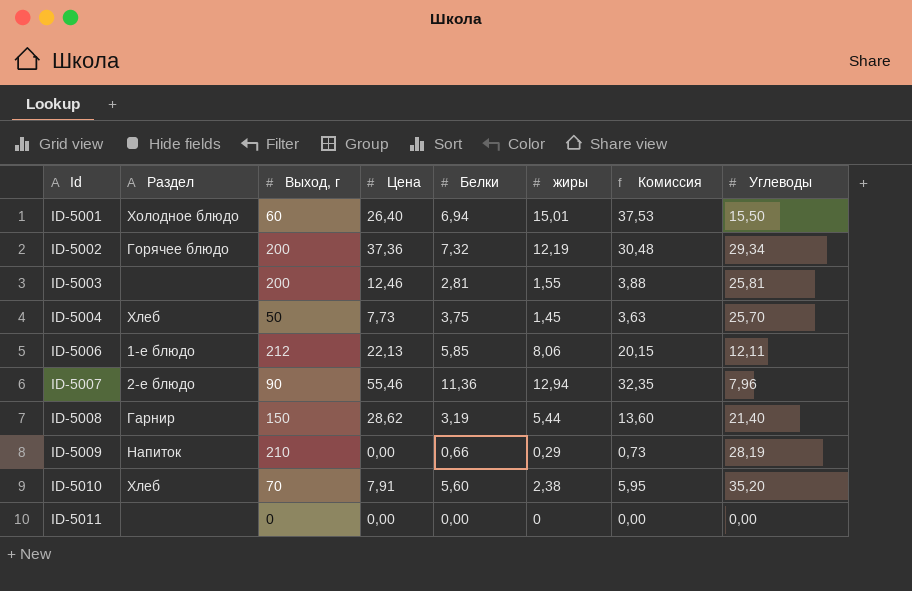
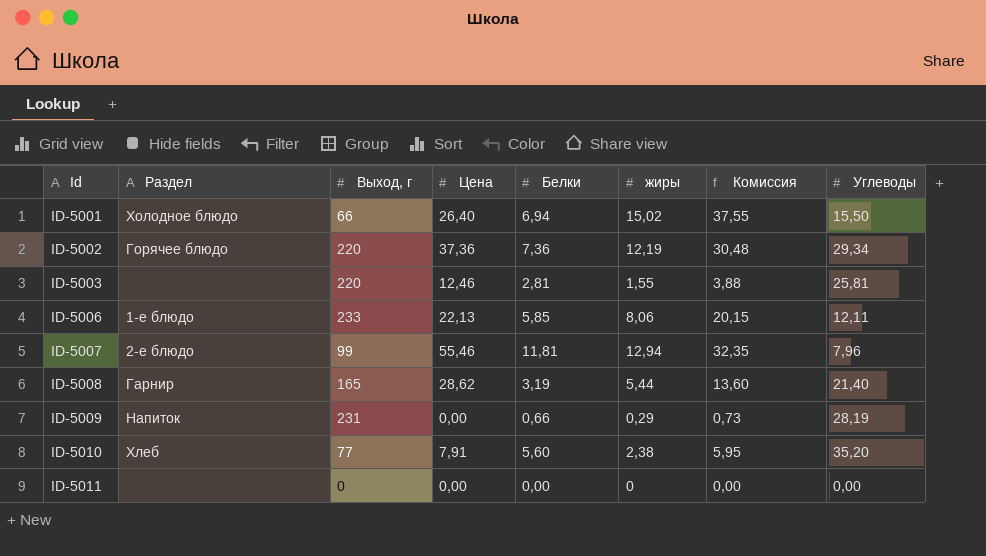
row ID-5004: Хлеб | 50 | 7,73 | 3,75 | 1,45 | 3,63 | 25,70 -> none
ID-5001 | Выход, г: 60 -> 66
ID-5001 | жиры: 15,01 -> 15,02
ID-5001 | Комиссия: 37,53 -> 37,55
ID-5002 | Выход, г: 200 -> 220
ID-5002 | Белки: 7,32 -> 7,36
ID-5003 | Выход, г: 200 -> 220
ID-5006 | Выход, г: 212 -> 233
ID-5007 | Выход, г: 90 -> 99
ID-5007 | Белки: 11,36 -> 11,81
ID-5008 | Выход, г: 150 -> 165
ID-5009 | Выход, г: 210 -> 231
ID-5010 | Выход, г: 70 -> 77

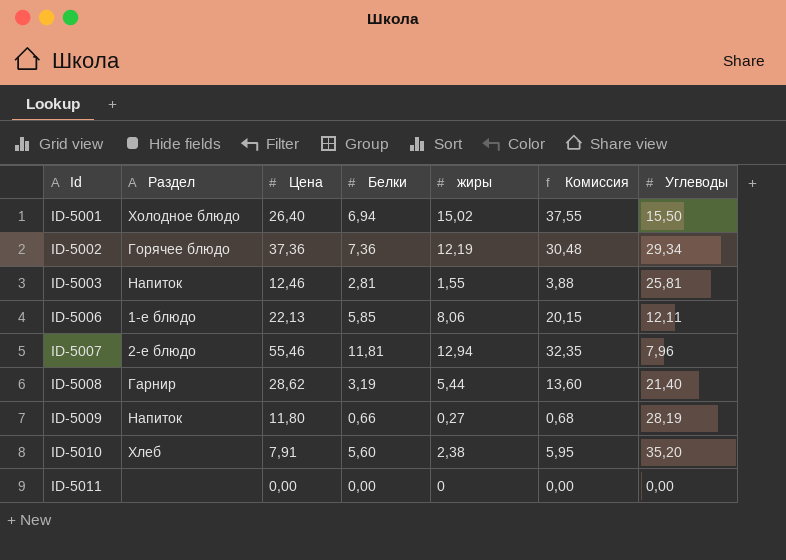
column Выход, г | position: 3 -> none
ID-5003 | Раздел: none -> Напиток
ID-5009 | Цена: 0,00 -> 11,80
ID-5009 | жиры: 0,29 -> 0,27
ID-5009 | Комиссия: 0,73 -> 0,68

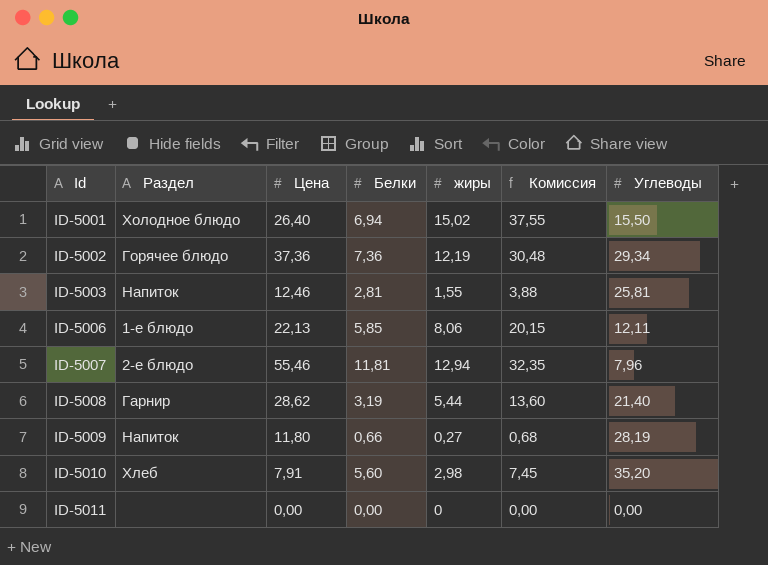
ID-5010 | жиры: 2,38 -> 2,98
ID-5010 | Комиссия: 5,95 -> 7,45

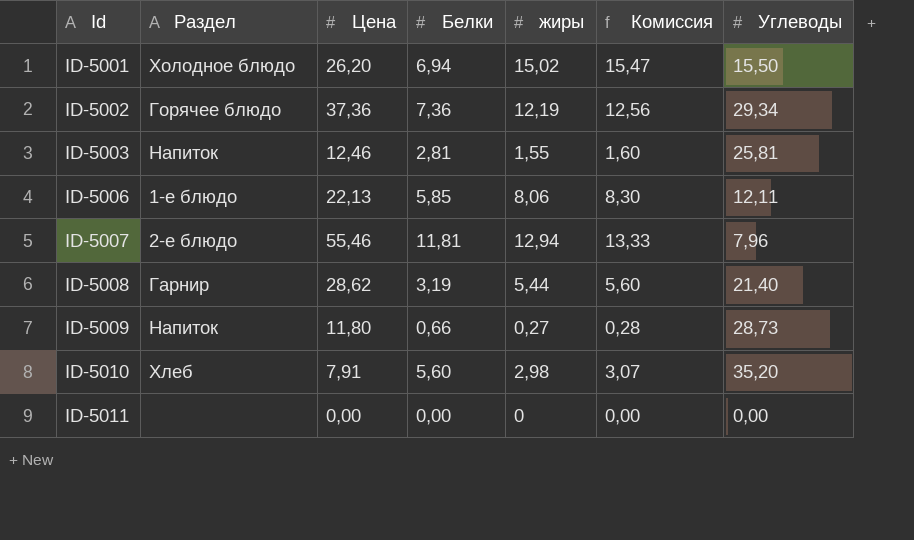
column Комиссия | formula: [жиры] * 2,5 -> [жиры] * 1,03
ID-5001 | Цена: 26,40 -> 26,20
ID-5009 | Углеводы: 28,19 -> 28,73

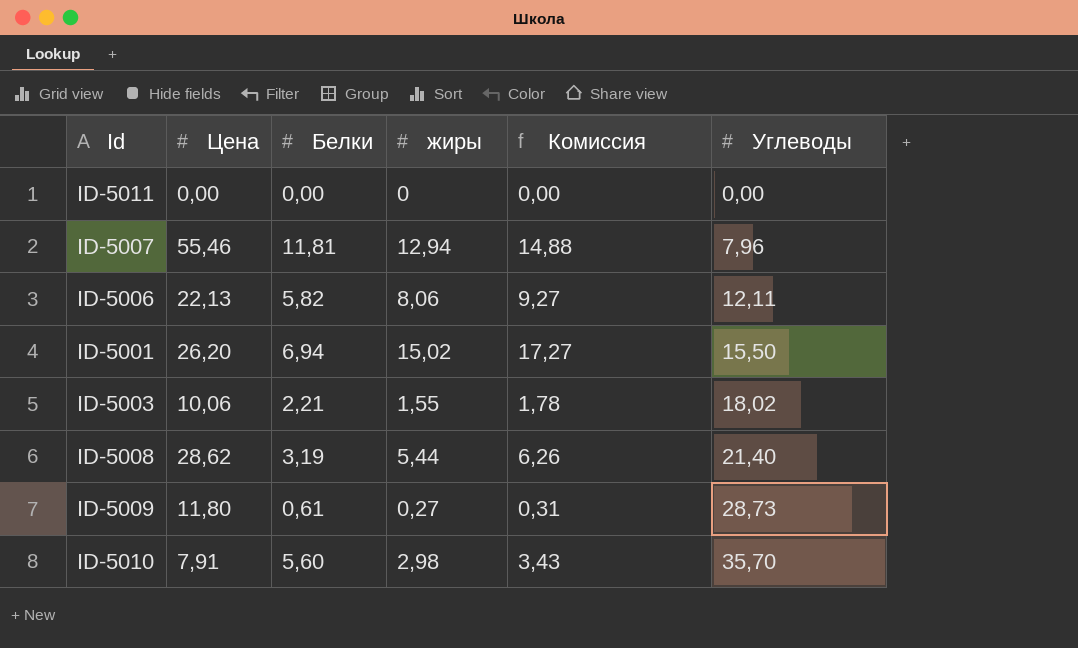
row order: Id ascending -> Углеводы ascending
column Раздел | position: 2 -> none
column Комиссия | formula: [жиры] * 1,03 -> [жиры] * 1,15
row ID-5002: Горячее блюдо | 37,36 | 7,36 | 12,19 | 12,56 | 29,34 -> none
ID-5006 | Белки: 5,85 -> 5,82
ID-5003 | Цена: 12,46 -> 10,06
ID-5003 | Белки: 2,81 -> 2,21
ID-5003 | Углеводы: 25,81 -> 18,02
ID-5009 | Белки: 0,66 -> 0,61
ID-5010 | Углеводы: 35,20 -> 35,70

